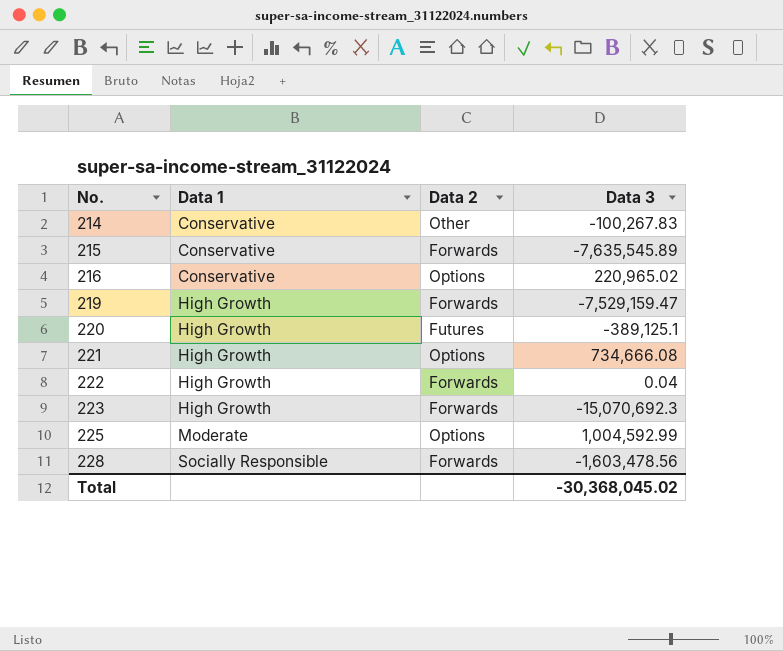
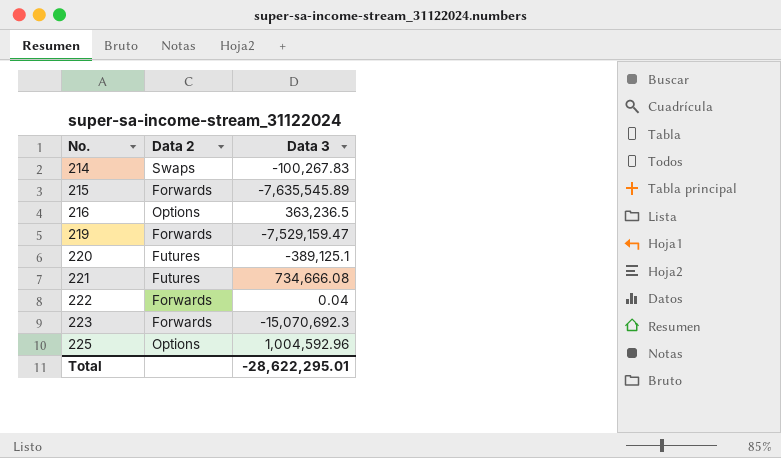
column Data 1 | position: 2 -> none
row 228: Socially Responsible | Forwards | -1,603,478.56 -> none
214 | Data 2: Other -> Swaps
216 | Data 3: 220,965.02 -> 363,236.5
221 | Data 2: Options -> Futures
225 | Data 3: 1,004,592.99 -> 1,004,592.96
Total | Data 3: -30,368,045.02 -> -28,622,295.01

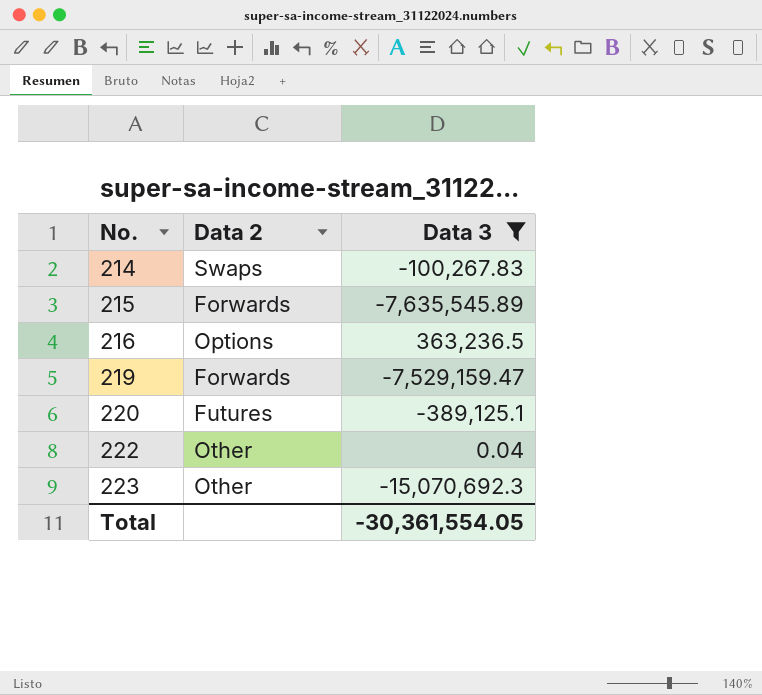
filter: none -> Data 3 <= 363,236.5
222 | Data 2: Forwards -> Other
223 | Data 2: Forwards -> Other
Total | Data 3: -28,622,295.01 -> -30,361,554.05

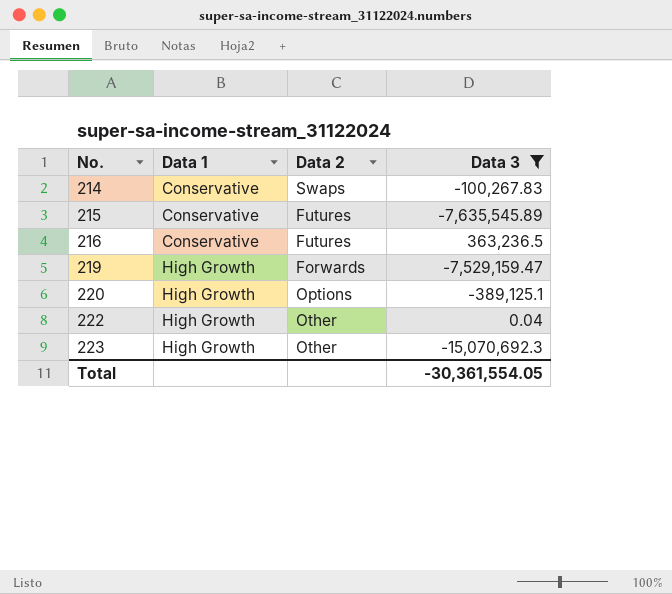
column Data 1 | position: none -> 2
215 | Data 2: Forwards -> Futures
216 | Data 2: Options -> Futures
220 | Data 2: Futures -> Options

